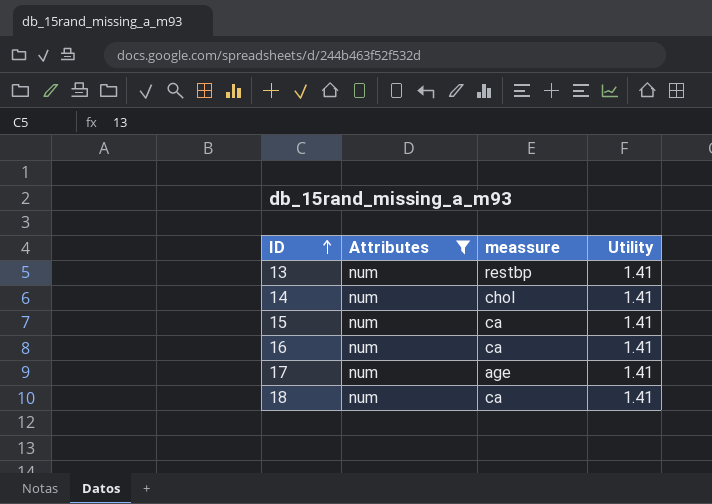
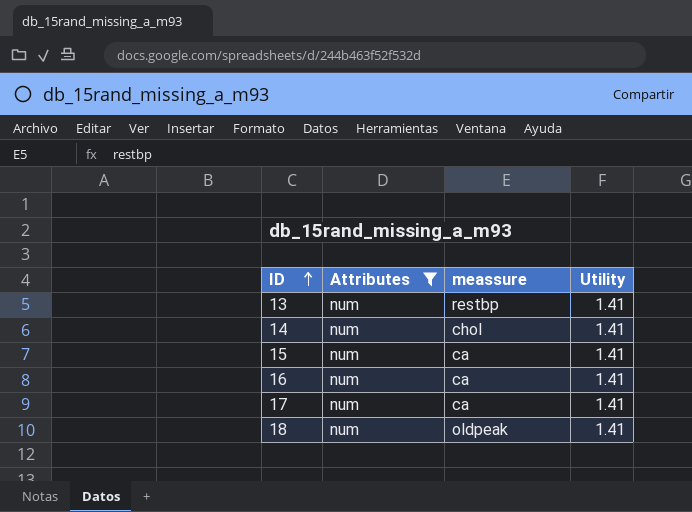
17 | meassure: age -> ca
18 | meassure: ca -> oldpeak

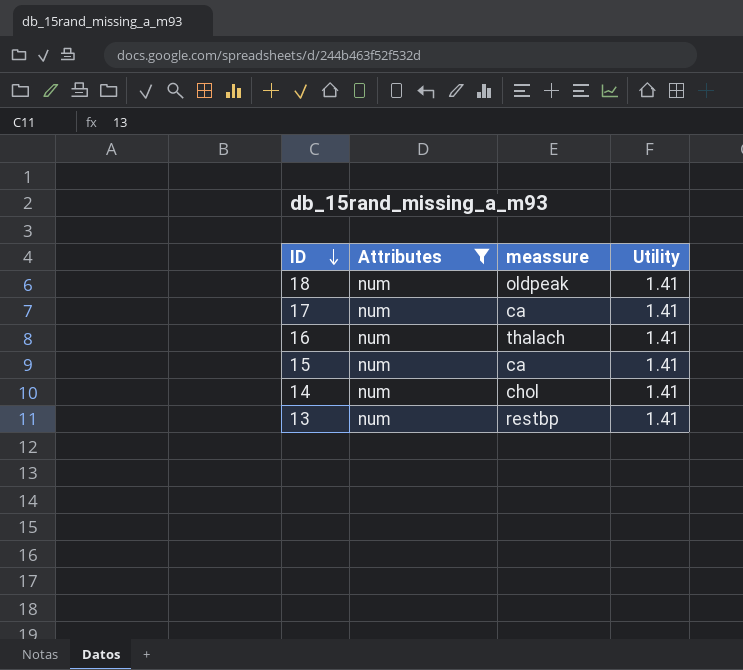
row order: ID ascending -> ID descending
16 | meassure: ca -> thalach

